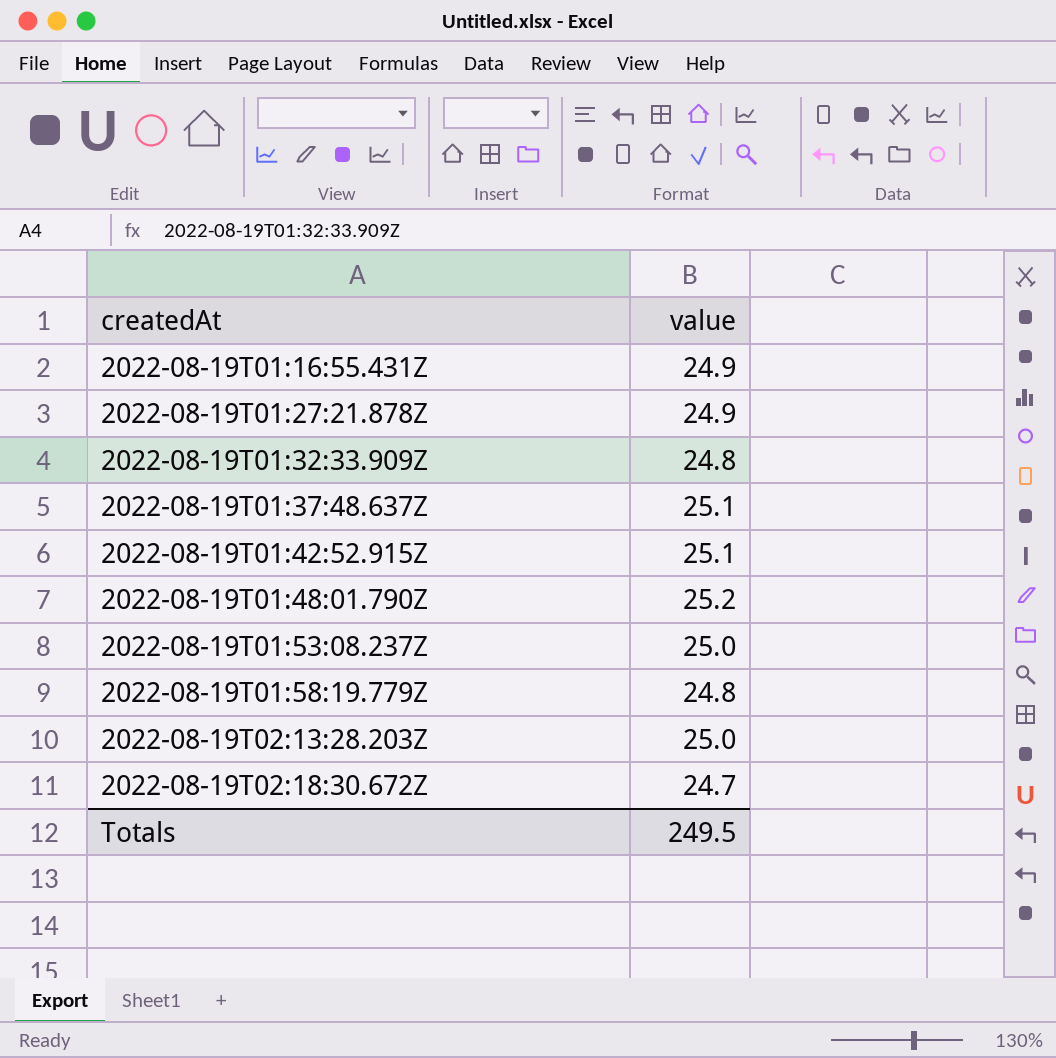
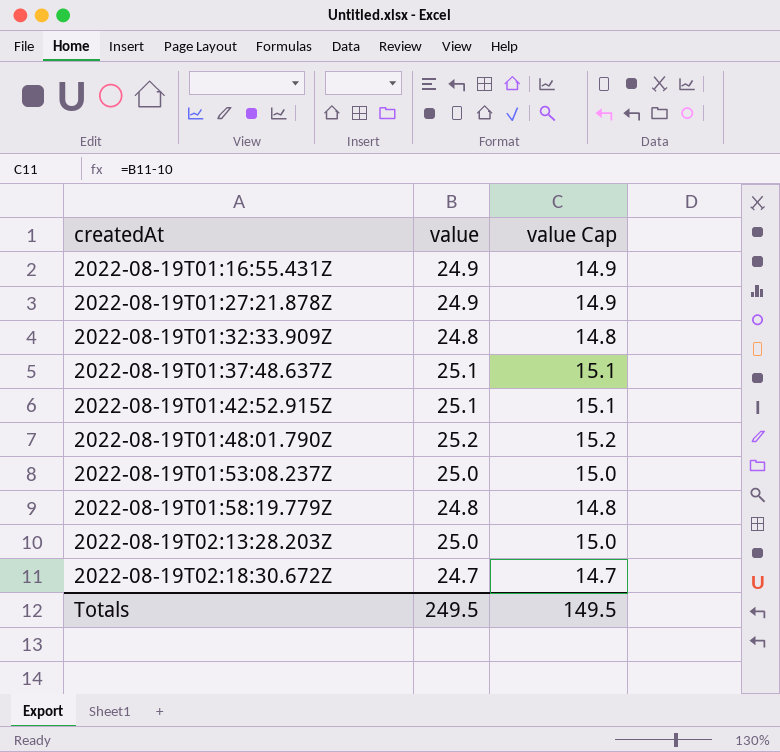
column value Cap | formula: none -> [value] - 10

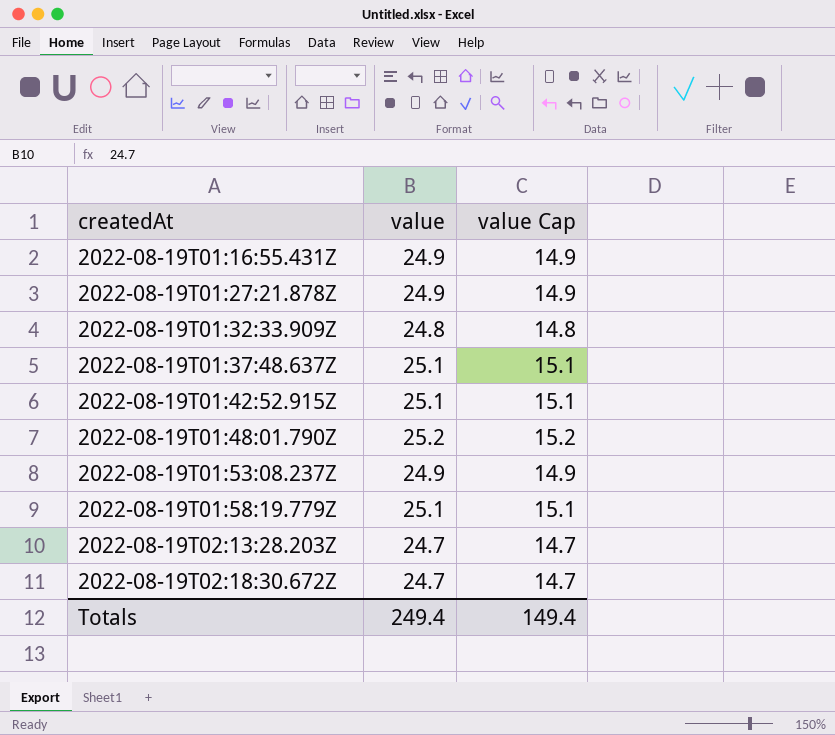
2022-08-19T01:53:08.237Z | value: 25.0 -> 24.9
2022-08-19T01:53:08.237Z | value Cap: 15.0 -> 14.9
2022-08-19T01:58:19.779Z | value: 24.8 -> 25.1
2022-08-19T01:58:19.779Z | value Cap: 14.8 -> 15.1
2022-08-19T02:13:28.203Z | value: 25.0 -> 24.7
2022-08-19T02:13:28.203Z | value Cap: 15.0 -> 14.7
Totals | value: 249.5 -> 249.4
Totals | value Cap: 149.5 -> 149.4

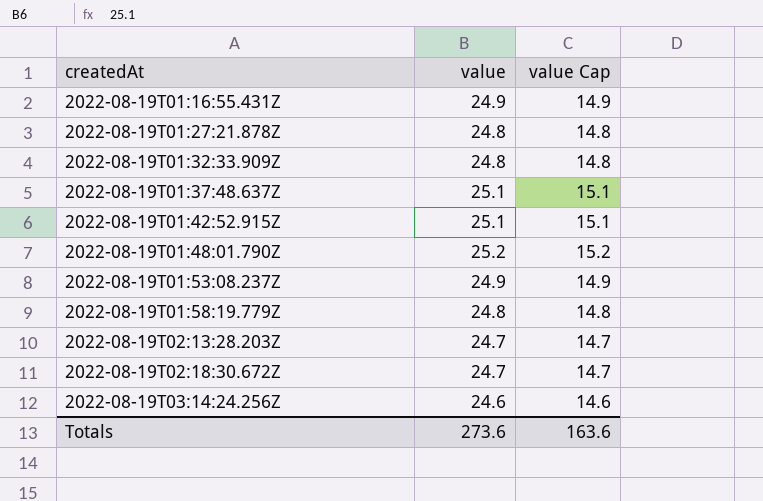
2022-08-19T01:27:21.878Z | value: 24.9 -> 24.8
2022-08-19T01:27:21.878Z | value Cap: 14.9 -> 14.8
2022-08-19T01:58:19.779Z | value: 25.1 -> 24.8
2022-08-19T01:58:19.779Z | value Cap: 15.1 -> 14.8
row 2022-08-19T03:14:24.256Z: none -> 24.6 | 14.6
Totals | value: 249.4 -> 273.6
Totals | value Cap: 149.4 -> 163.6

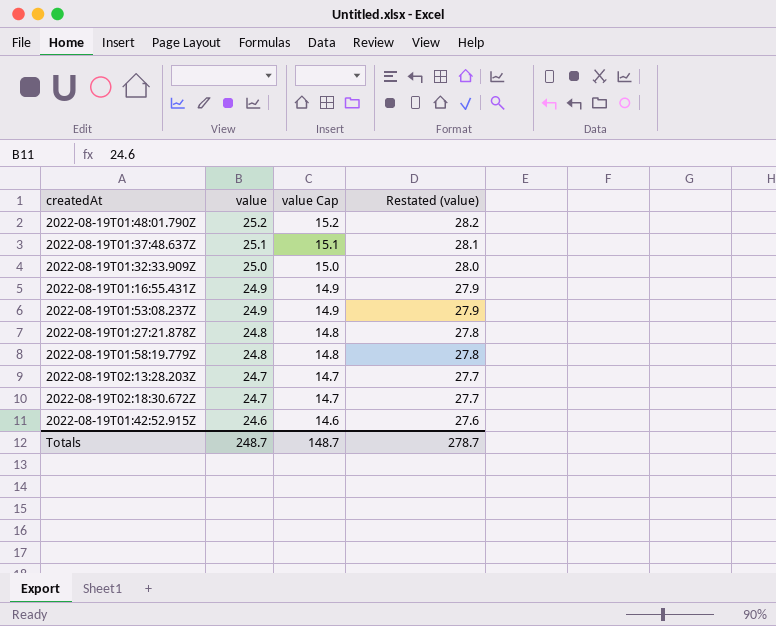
row order: createdAt ascending -> value descending
column Restated (value) | formula: none -> [value] + 3
row 2022-08-19T03:14:24.256Z: 24.6 | 14.6 -> none
2022-08-19T01:32:33.909Z | value: 24.8 -> 25.0
2022-08-19T01:32:33.909Z | value Cap: 14.8 -> 15.0
2022-08-19T01:42:52.915Z | value: 25.1 -> 24.6
2022-08-19T01:42:52.915Z | value Cap: 15.1 -> 14.6
Totals | value: 273.6 -> 248.7
Totals | value Cap: 163.6 -> 148.7

